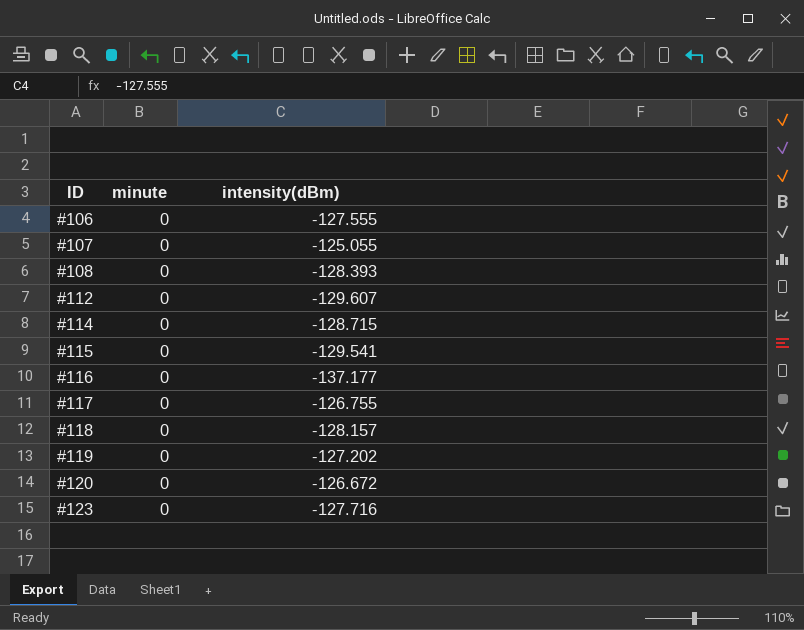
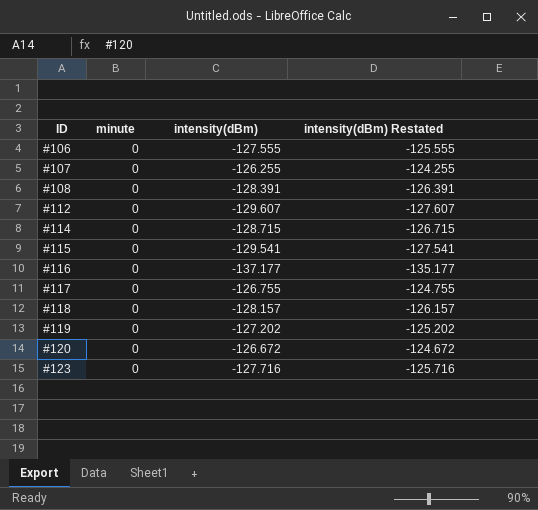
column intensity(dBm) Restated | formula: none -> [intensity(dBm)] + 2
#107 | intensity(dBm): -125.055 -> -126.255
#108 | intensity(dBm): -128.393 -> -128.391

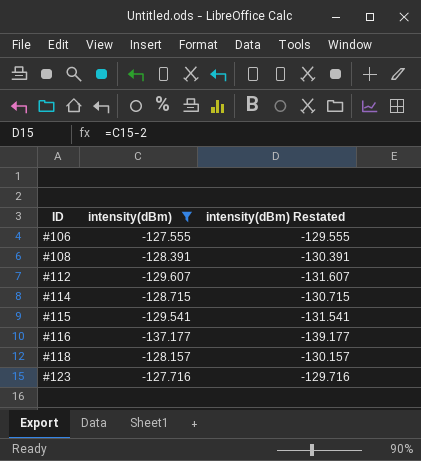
filter: none -> intensity(dBm) <= -127.555
column minute | position: 2 -> none
column intensity(dBm) Restated | formula: [intensity(dBm)] + 2 -> [intensity(dBm)] - 2

